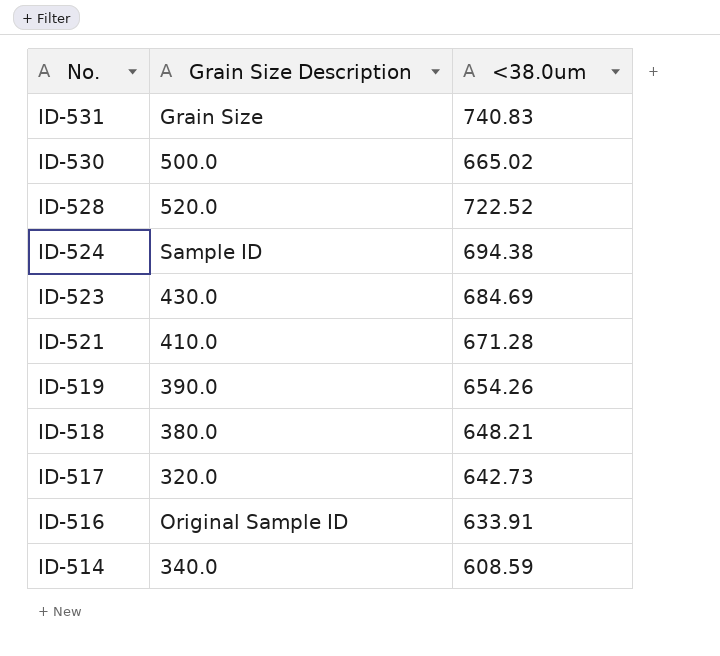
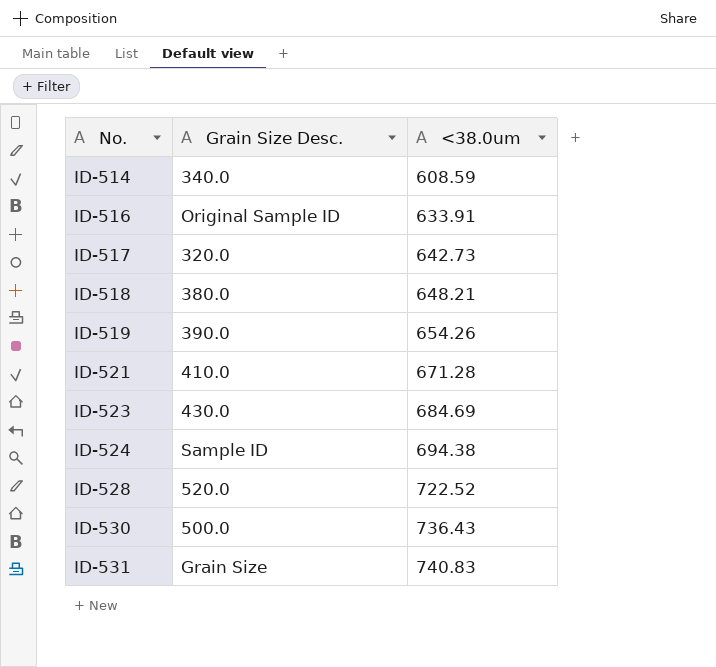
row order: No. descending -> No. ascending
column name: Grain Size Description -> Grain Size Desc.
ID-530 | <38.0um: 665.02 -> 736.43

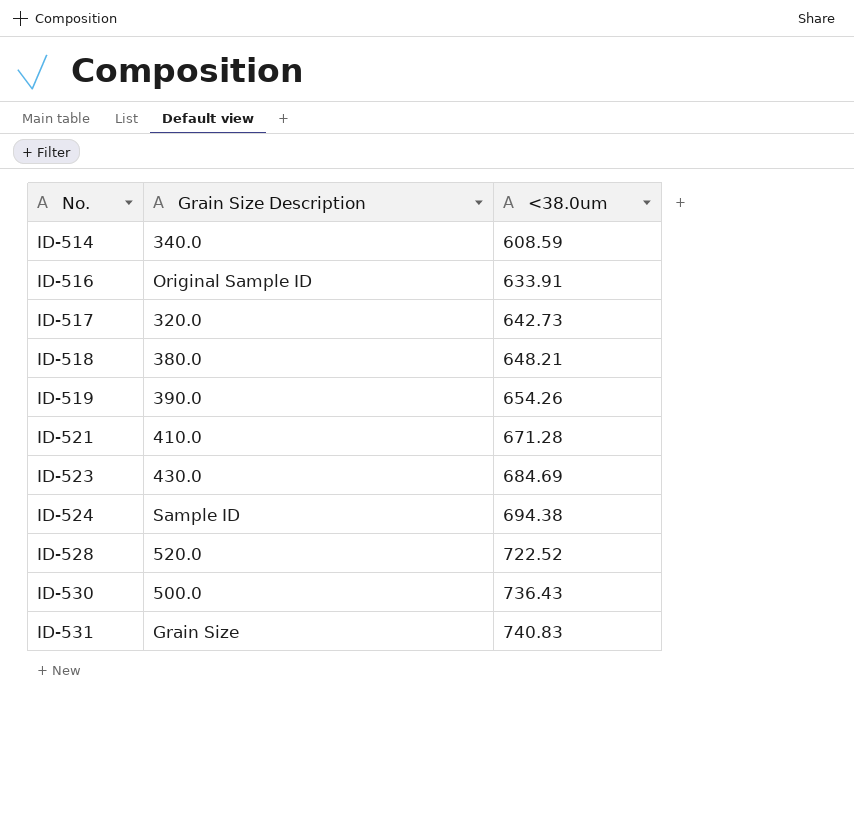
column name: Grain Size Desc. -> Grain Size Description

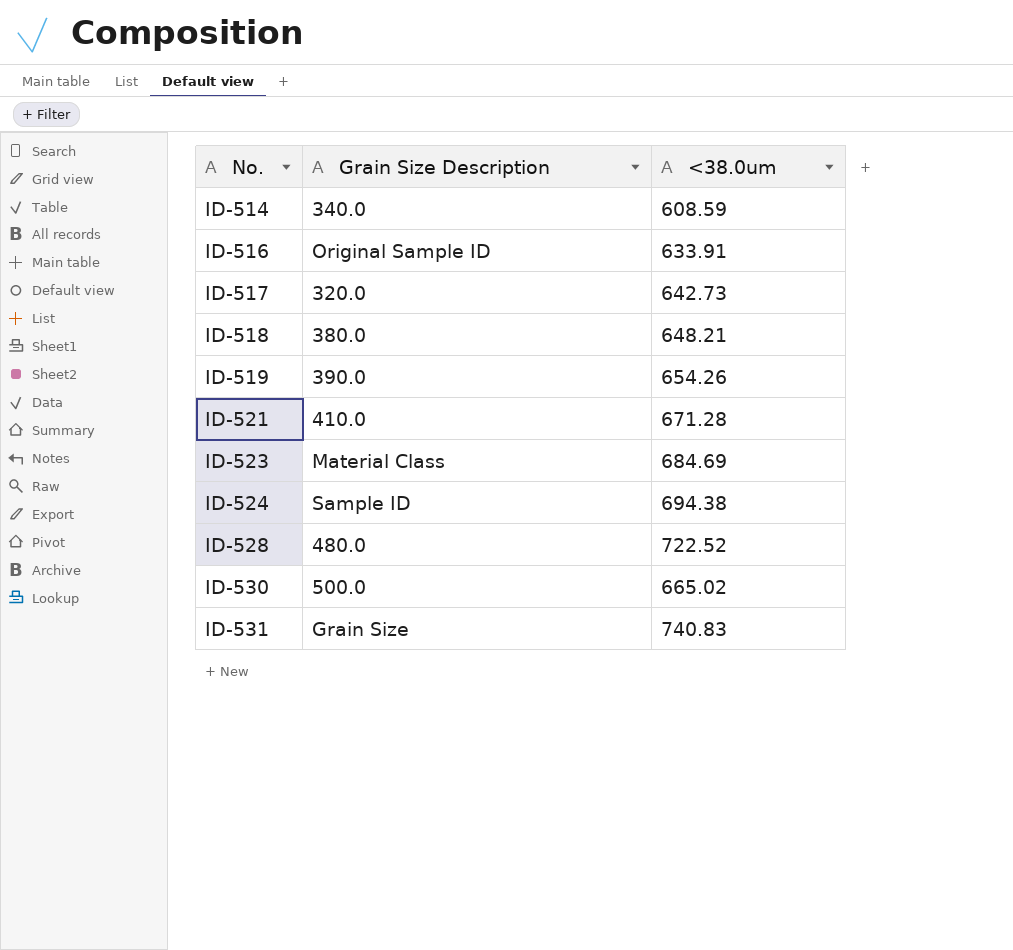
ID-523 | Grain Size Description: 430.0 -> Material Class
ID-528 | Grain Size Description: 520.0 -> 480.0
ID-530 | <38.0um: 736.43 -> 665.02

